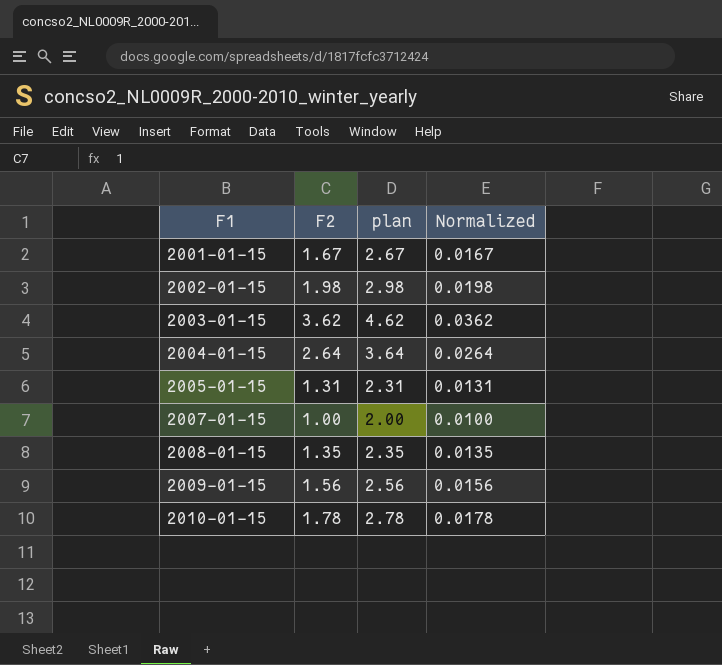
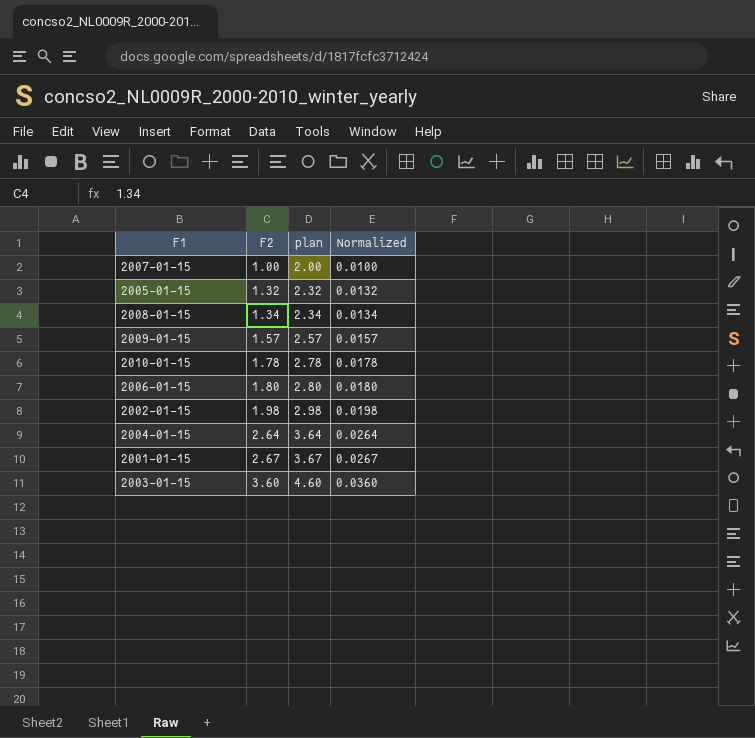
row order: F1 ascending -> F2 ascending
2005-01-15 | F2: 1.31 -> 1.32
2005-01-15 | plan: 2.31 -> 2.32
2005-01-15 | Normalized: 0.0131 -> 0.0132
2008-01-15 | F2: 1.35 -> 1.34
2008-01-15 | plan: 2.35 -> 2.34
2008-01-15 | Normalized: 0.0135 -> 0.0134
2009-01-15 | F2: 1.56 -> 1.57
2009-01-15 | plan: 2.56 -> 2.57
2009-01-15 | Normalized: 0.0156 -> 0.0157
row 2006-01-15: none -> 1.80 | 2.80 | 0.0180
2001-01-15 | F2: 1.67 -> 2.67
2001-01-15 | plan: 2.67 -> 3.67
2001-01-15 | Normalized: 0.0167 -> 0.0267
2003-01-15 | F2: 3.62 -> 3.60
2003-01-15 | plan: 4.62 -> 4.60
2003-01-15 | Normalized: 0.0362 -> 0.0360

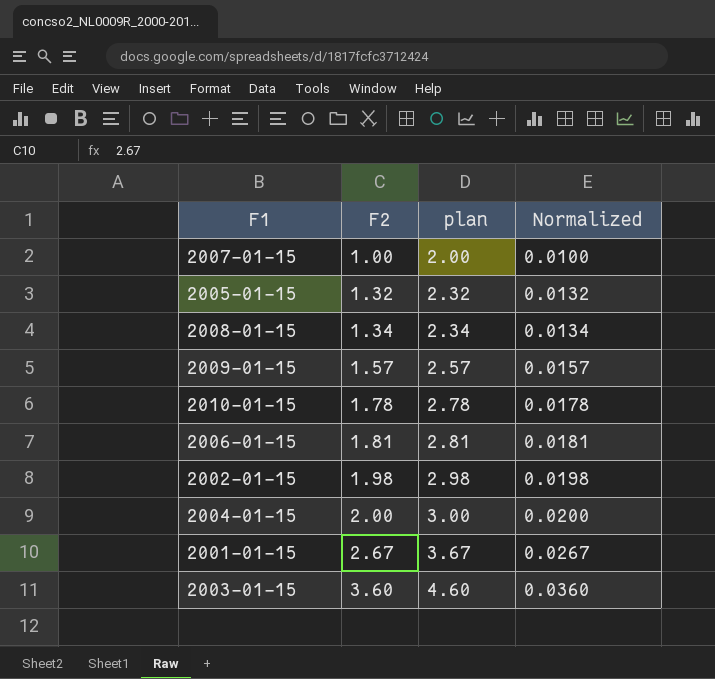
2006-01-15 | F2: 1.80 -> 1.81
2006-01-15 | plan: 2.80 -> 2.81
2006-01-15 | Normalized: 0.0180 -> 0.0181
2004-01-15 | F2: 2.64 -> 2.00
2004-01-15 | plan: 3.64 -> 3.00
2004-01-15 | Normalized: 0.0264 -> 0.0200

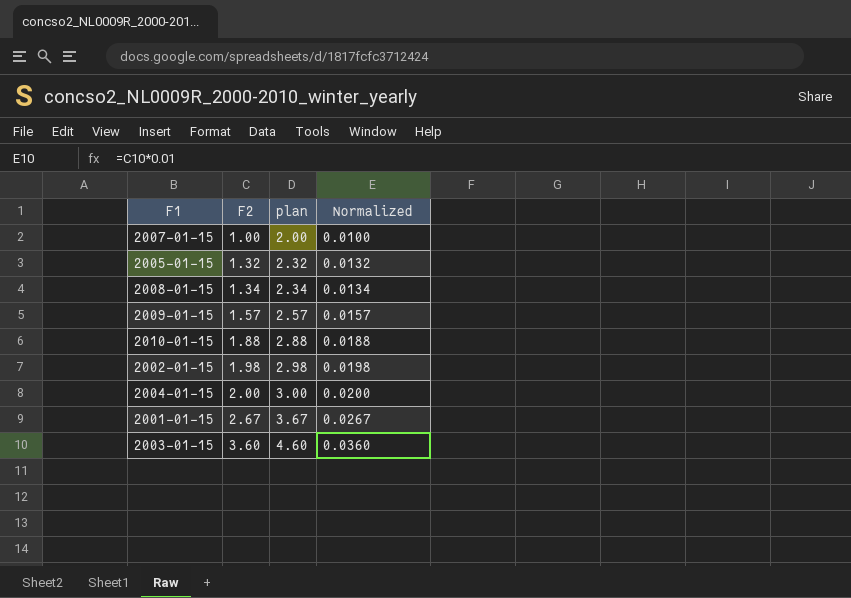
row 2006-01-15: 1.81 | 2.81 | 0.0181 -> none
2010-01-15 | F2: 1.78 -> 1.88
2010-01-15 | plan: 2.78 -> 2.88
2010-01-15 | Normalized: 0.0178 -> 0.0188

